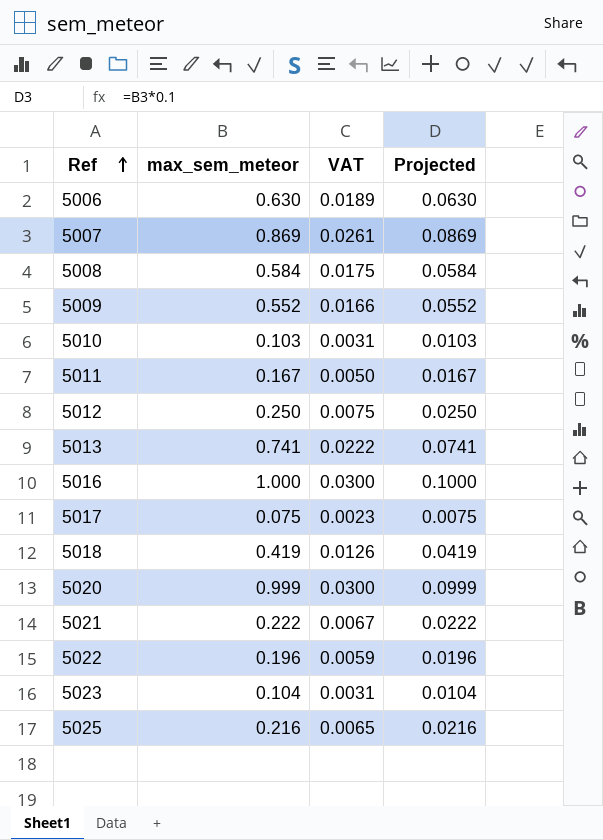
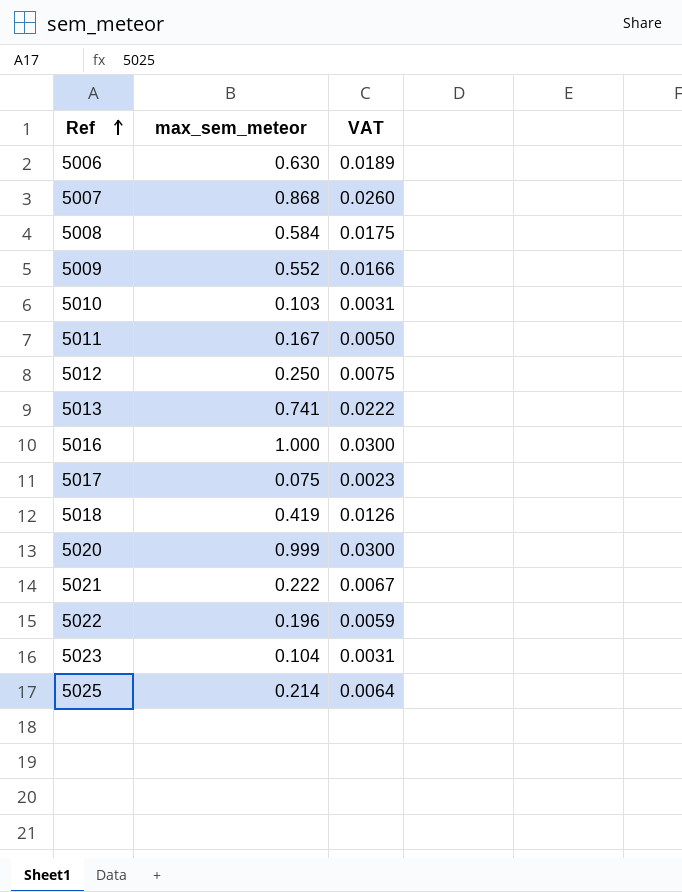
column Projected | formula: [max_sem_meteor] * 0.1 -> none
5007 | max_sem_meteor: 0.869 -> 0.868
5007 | VAT: 0.0261 -> 0.0260
5025 | max_sem_meteor: 0.216 -> 0.214
5025 | VAT: 0.0065 -> 0.0064

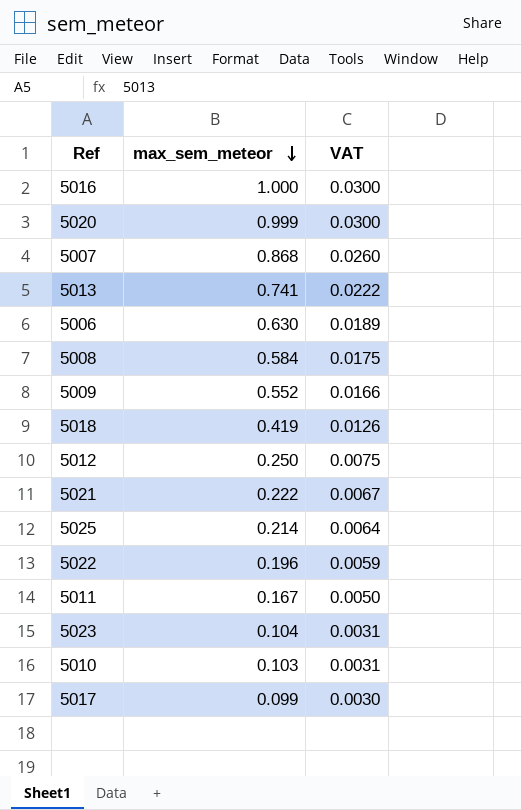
row order: Ref ascending -> max_sem_meteor descending
5017 | max_sem_meteor: 0.075 -> 0.099
5017 | VAT: 0.0023 -> 0.0030

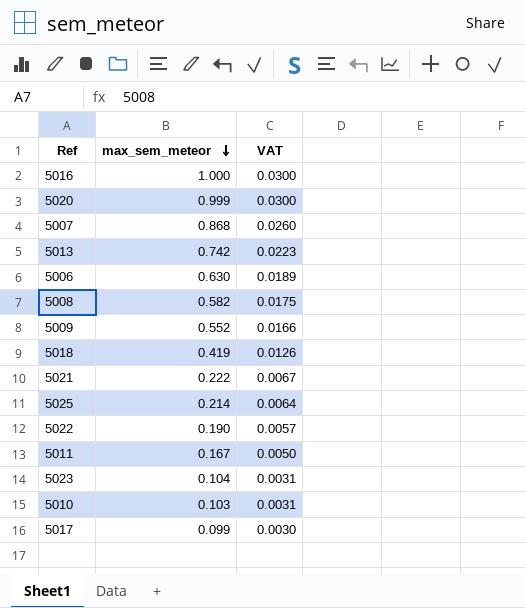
row 5012: 0.250 | 0.0075 -> none
5013 | max_sem_meteor: 0.741 -> 0.742
5013 | VAT: 0.0222 -> 0.0223
5008 | max_sem_meteor: 0.584 -> 0.582
5022 | max_sem_meteor: 0.196 -> 0.190
5022 | VAT: 0.0059 -> 0.0057

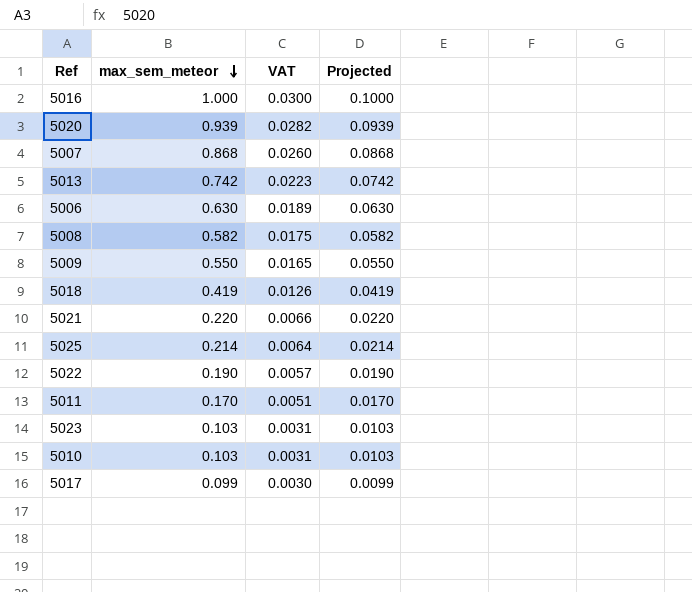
column Projected | formula: none -> [max_sem_meteor] * 0.1
5020 | max_sem_meteor: 0.999 -> 0.939
5020 | VAT: 0.0300 -> 0.0282
5009 | max_sem_meteor: 0.552 -> 0.550
5009 | VAT: 0.0166 -> 0.0165
5021 | max_sem_meteor: 0.222 -> 0.220
5021 | VAT: 0.0067 -> 0.0066
5011 | max_sem_meteor: 0.167 -> 0.170
5011 | VAT: 0.0050 -> 0.0051
5023 | max_sem_meteor: 0.104 -> 0.103

